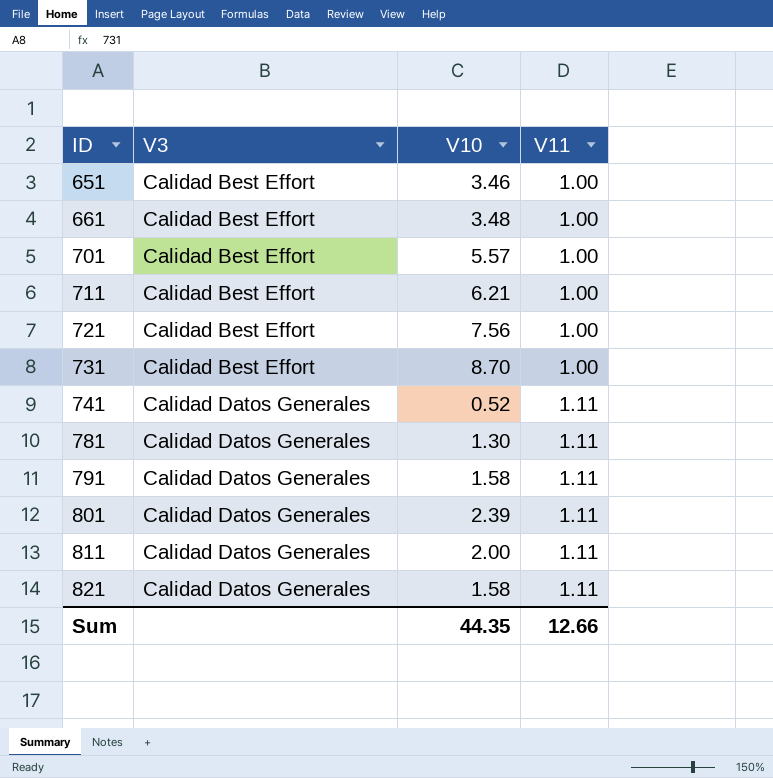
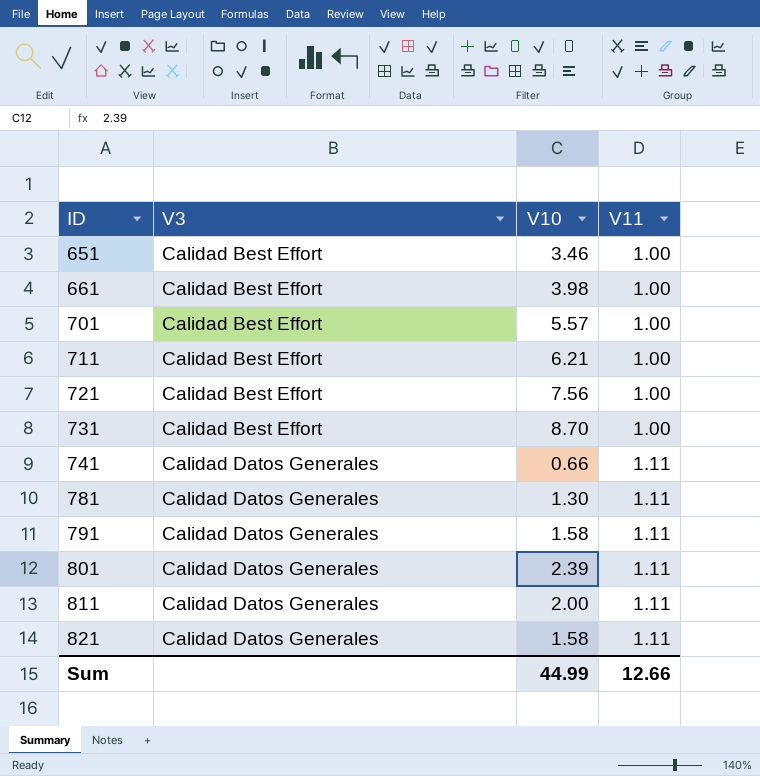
661 | V10: 3.48 -> 3.98
741 | V10: 0.52 -> 0.66
Sum | V10: 44.35 -> 44.99

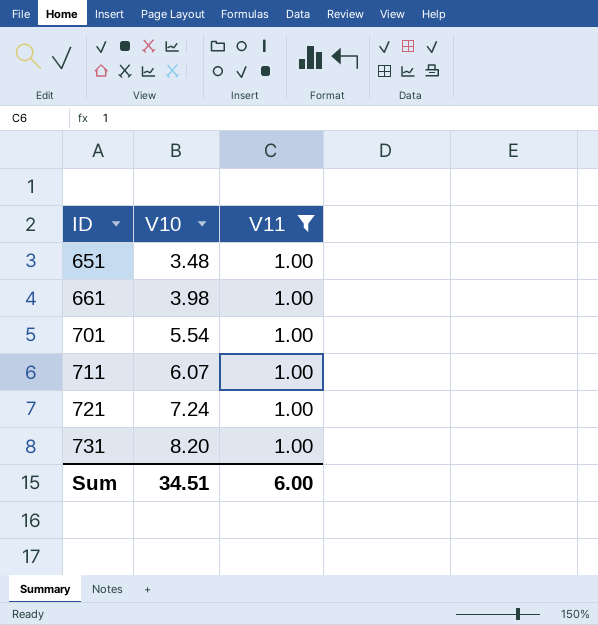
filter: none -> V11 = 1.00
column V3 | position: 2 -> none
651 | V10: 3.46 -> 3.48
701 | V10: 5.57 -> 5.54
711 | V10: 6.21 -> 6.07
721 | V10: 7.56 -> 7.24
731 | V10: 8.70 -> 8.20
Sum | V10: 44.99 -> 34.51
Sum | V11: 12.66 -> 6.00

